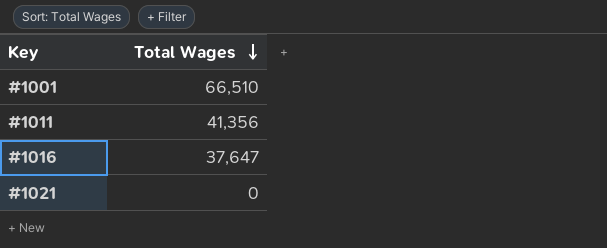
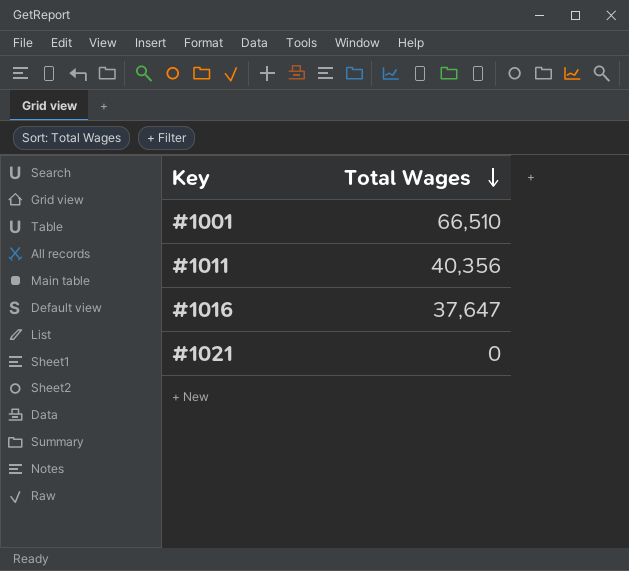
#1011 | Total Wages: 41,356 -> 40,356

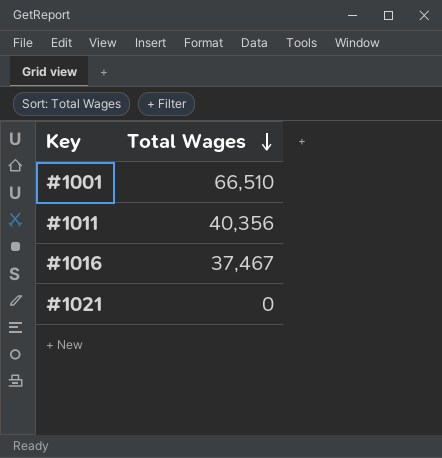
#1016 | Total Wages: 37,647 -> 37,467

